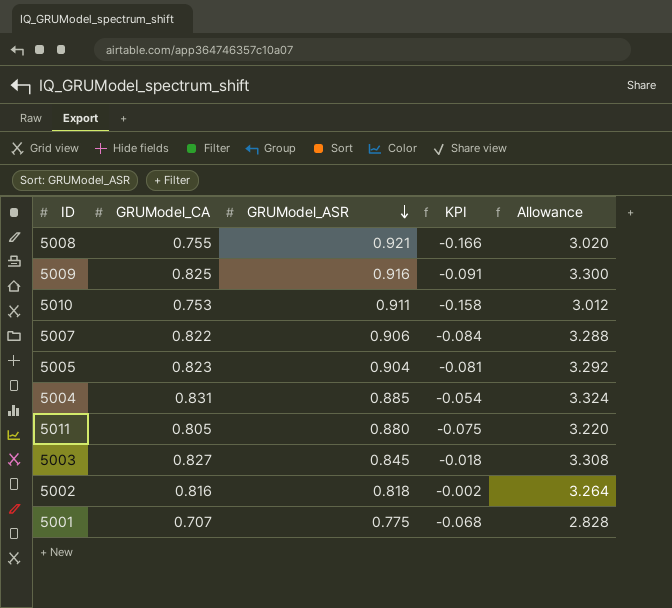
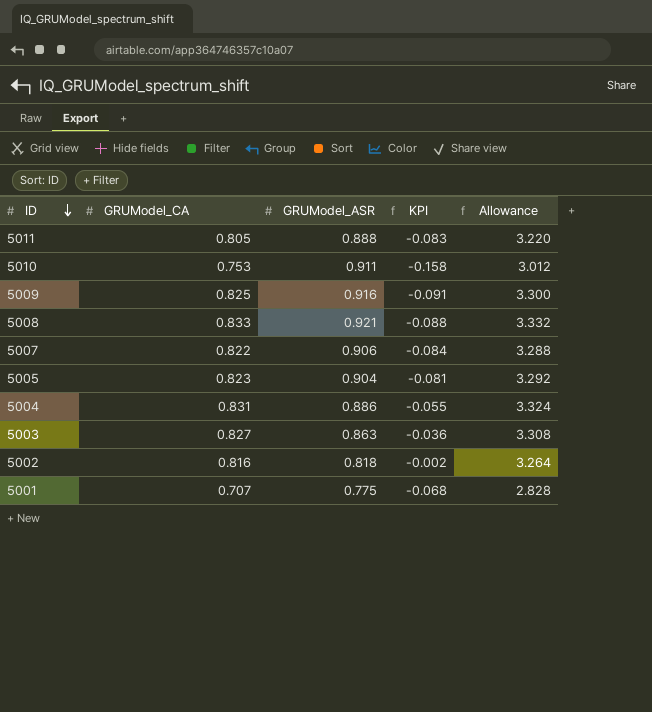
row order: GRUModel_ASR descending -> ID descending
5011 | GRUModel_ASR: 0.880 -> 0.888
5011 | KPI: -0.075 -> -0.083
5008 | GRUModel_CA: 0.755 -> 0.833
5008 | KPI: -0.166 -> -0.088
5008 | Allowance: 3.020 -> 3.332
5004 | GRUModel_ASR: 0.885 -> 0.886
5004 | KPI: -0.054 -> -0.055
5003 | GRUModel_ASR: 0.845 -> 0.863
5003 | KPI: -0.018 -> -0.036

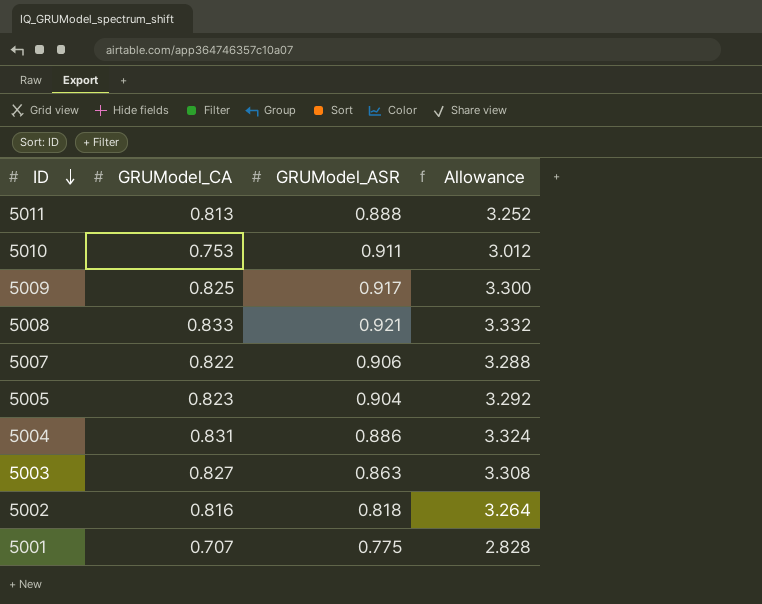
column KPI | formula: [GRUModel_CA] - [GRUModel_ASR] -> none
5011 | GRUModel_CA: 0.805 -> 0.813
5011 | Allowance: 3.220 -> 3.252
5009 | GRUModel_ASR: 0.916 -> 0.917

